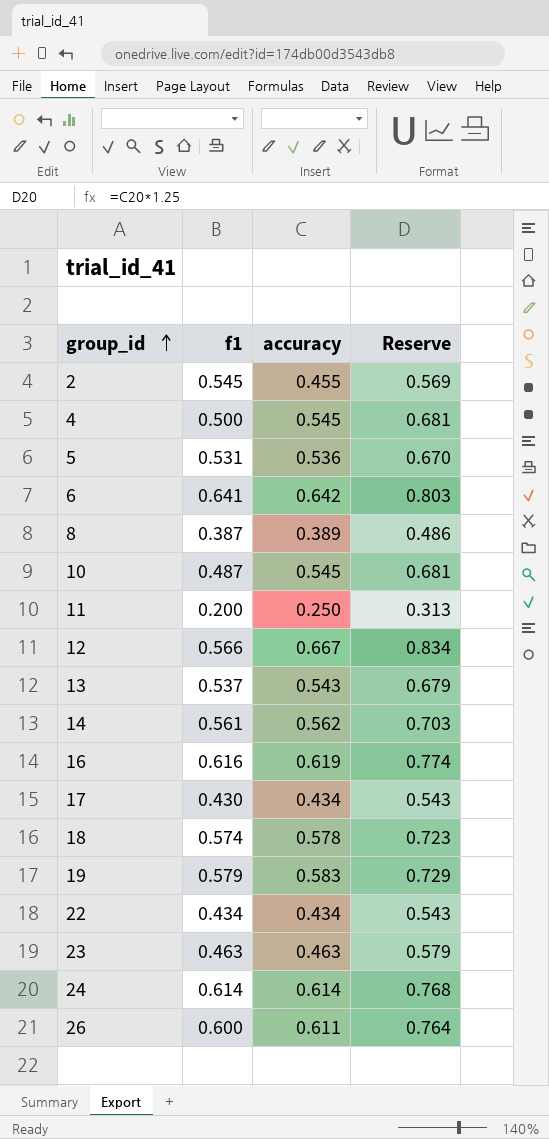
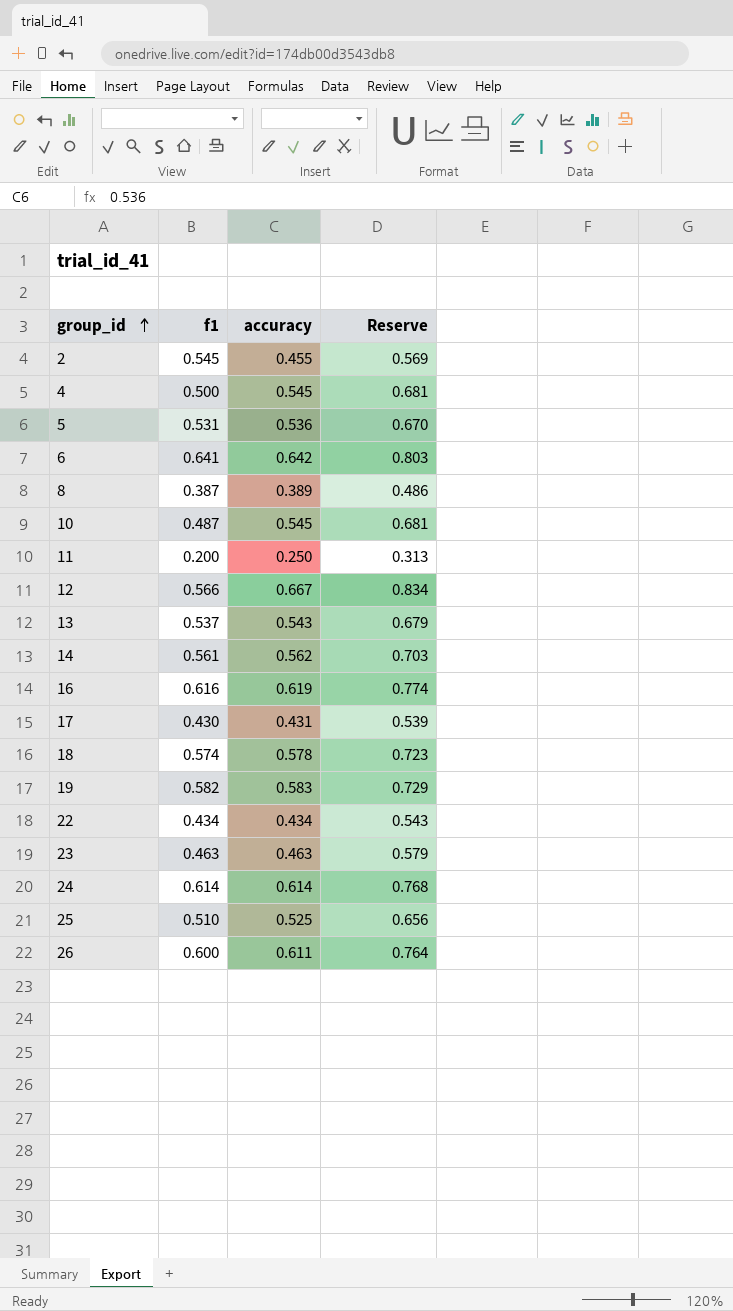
17 | accuracy: 0.434 -> 0.431
17 | Reserve: 0.543 -> 0.539
19 | f1: 0.579 -> 0.582
row 25: none -> 0.510 | 0.525 | 0.656

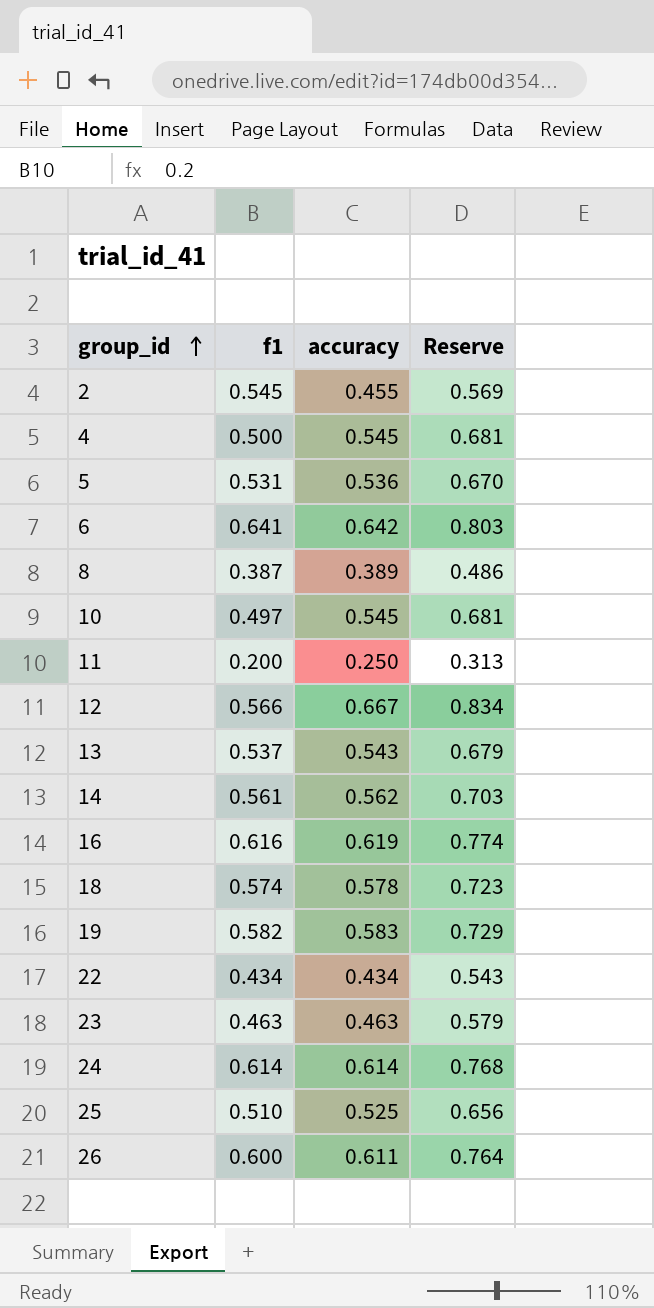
row 17: 0.430 | 0.431 | 0.539 -> none
10 | f1: 0.487 -> 0.497

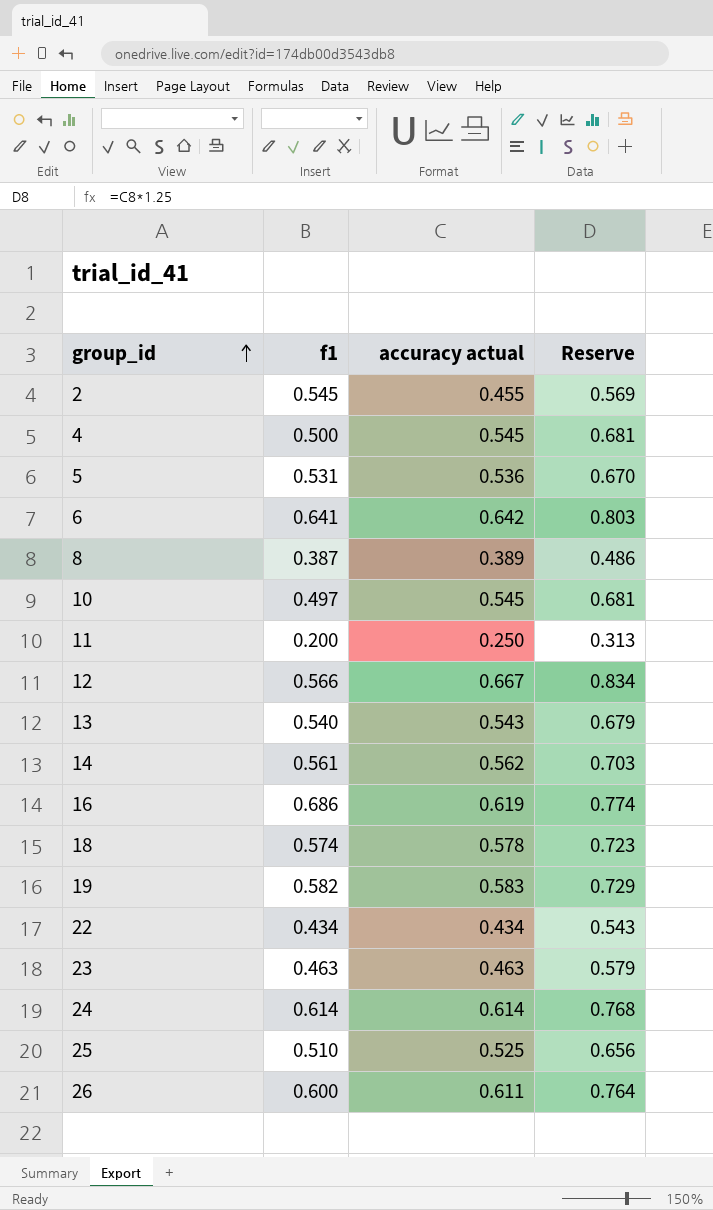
column name: accuracy -> accuracy actual
13 | f1: 0.537 -> 0.540
16 | f1: 0.616 -> 0.686

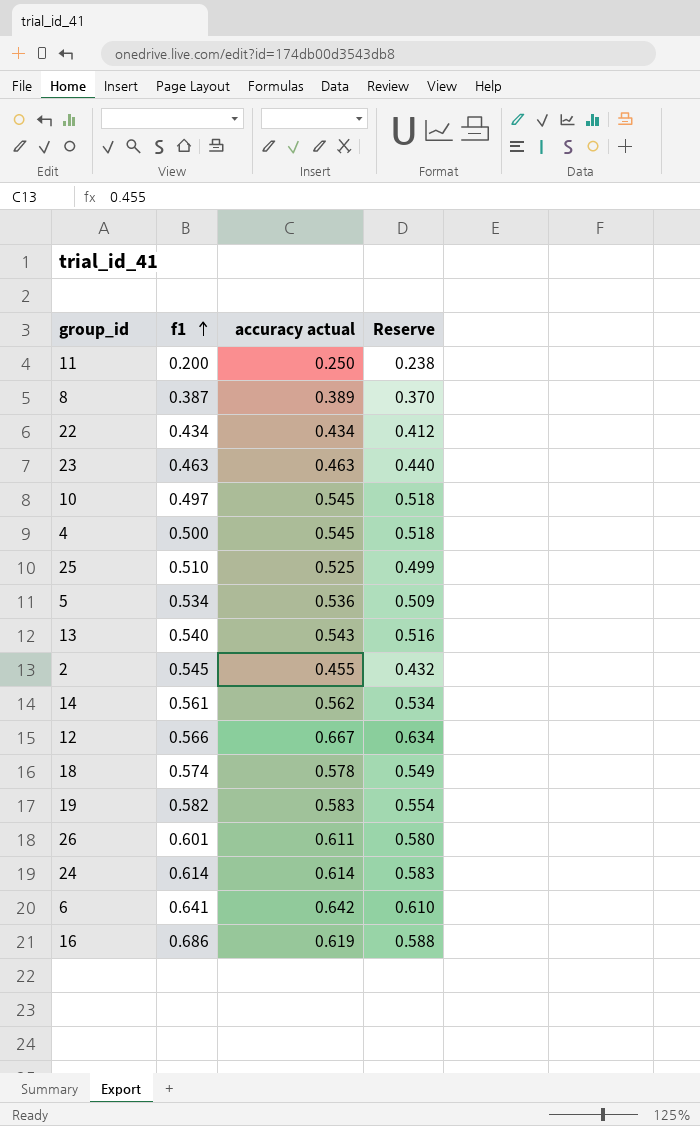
row order: group_id ascending -> f1 ascending
column Reserve | formula: [accuracy actual] * 1.25 -> [accuracy actual] * 0.95
5 | f1: 0.531 -> 0.534
26 | f1: 0.600 -> 0.601

